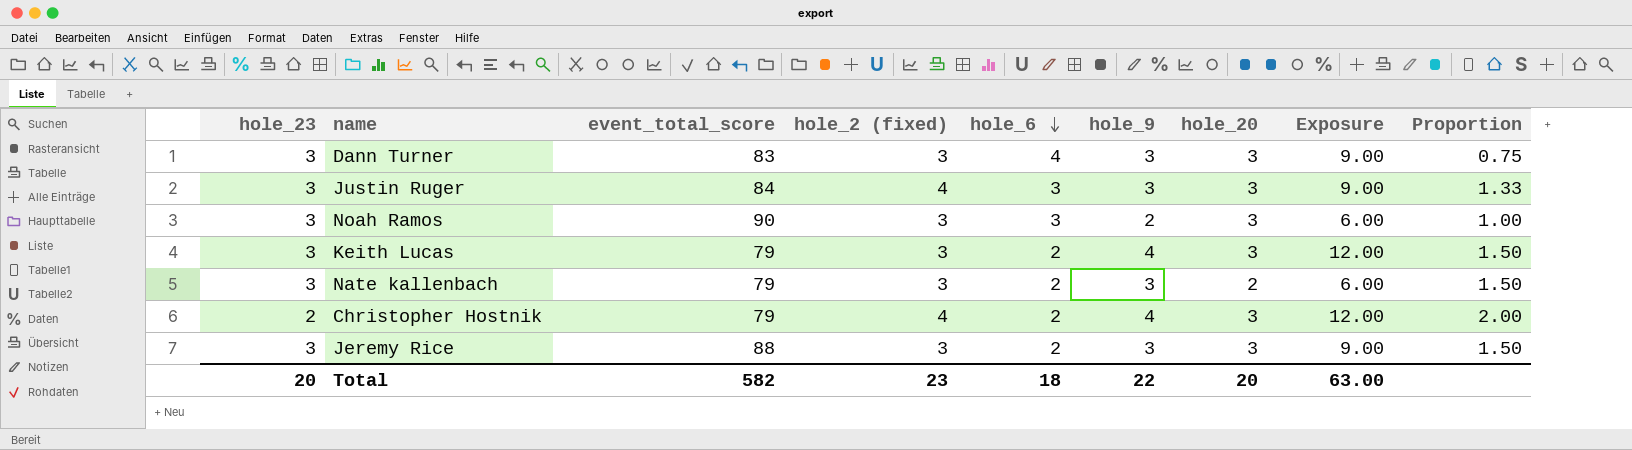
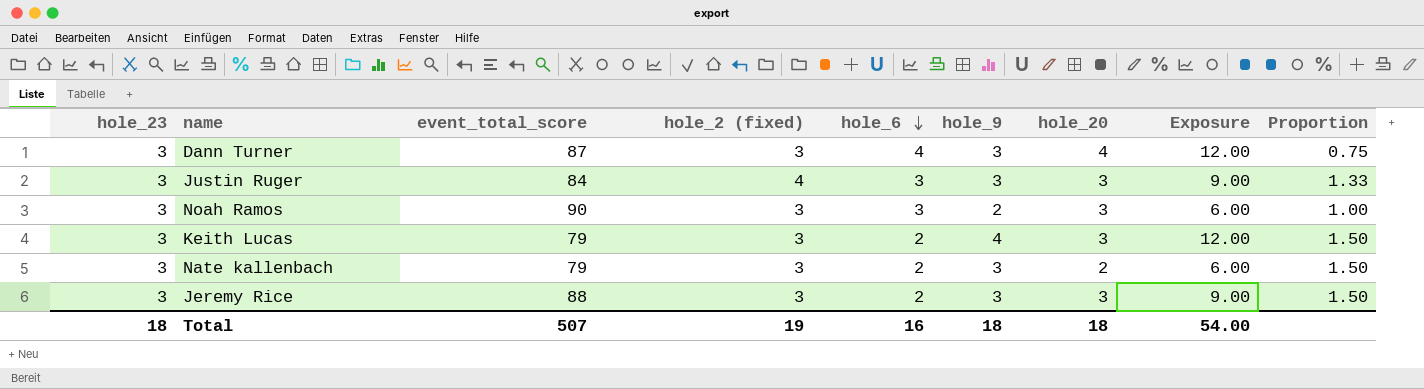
row Christopher Hostnik: 2 | 79 | 4 | 2 | 4 | 3 | 12.00 | 2.00 -> none
Dann Turner | event_total_score: 83 -> 87
Dann Turner | hole_20: 3 -> 4
Dann Turner | Exposure: 9.00 -> 12.00
Total | hole_23: 20 -> 18
Total | event_total_score: 582 -> 507
Total | hole_2 (fixed): 23 -> 19
Total | hole_6: 18 -> 16
Total | hole_9: 22 -> 18
Total | hole_20: 20 -> 18
Total | Exposure: 63.00 -> 54.00

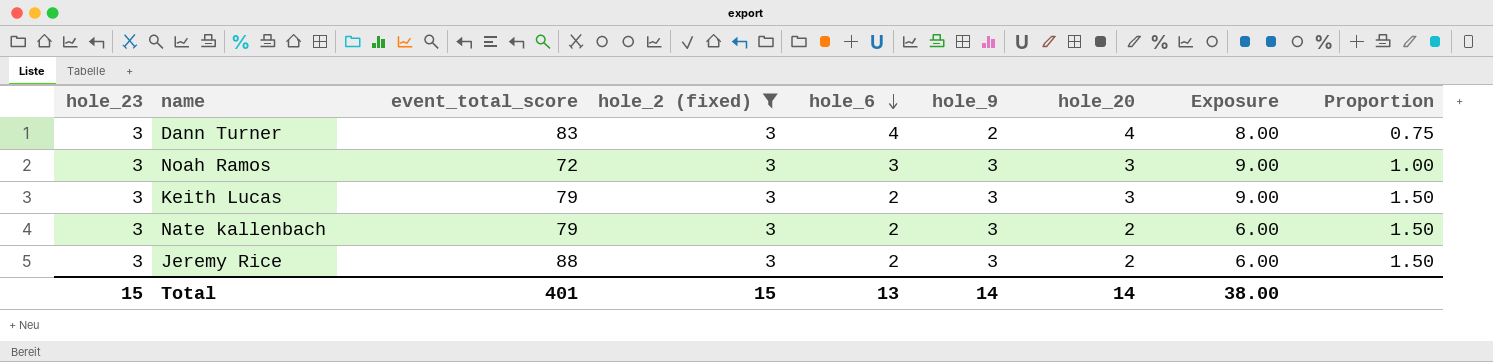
filter: none -> hole_2 (fixed) = 3
Dann Turner | event_total_score: 87 -> 83
Dann Turner | hole_9: 3 -> 2
Dann Turner | Exposure: 12.00 -> 8.00
Noah Ramos | event_total_score: 90 -> 72
Noah Ramos | hole_9: 2 -> 3
Noah Ramos | Exposure: 6.00 -> 9.00
Keith Lucas | hole_9: 4 -> 3
Keith Lucas | Exposure: 12.00 -> 9.00
Jeremy Rice | hole_20: 3 -> 2
Jeremy Rice | Exposure: 9.00 -> 6.00
Total | hole_23: 18 -> 15
Total | event_total_score: 507 -> 401
Total | hole_2 (fixed): 19 -> 15
Total | hole_6: 16 -> 13
Total | hole_9: 18 -> 14
Total | hole_20: 18 -> 14
Total | Exposure: 54.00 -> 38.00

